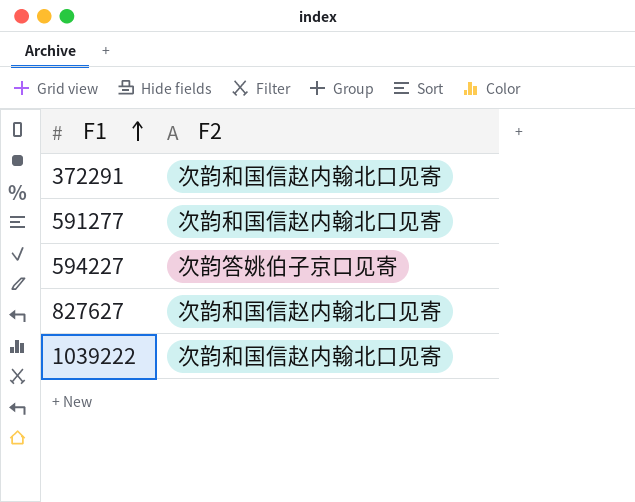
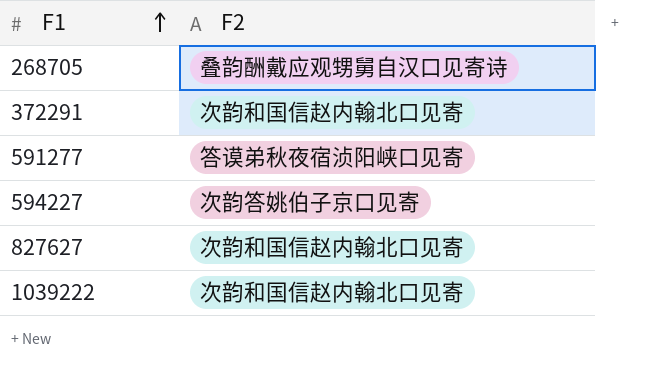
row 268705: none -> 叠韵酬戴应观甥舅自汉口见寄诗
591277 | F2: 次韵和国信赵内翰北口见寄 -> 答谟弟秋夜宿浈阳峡口见寄

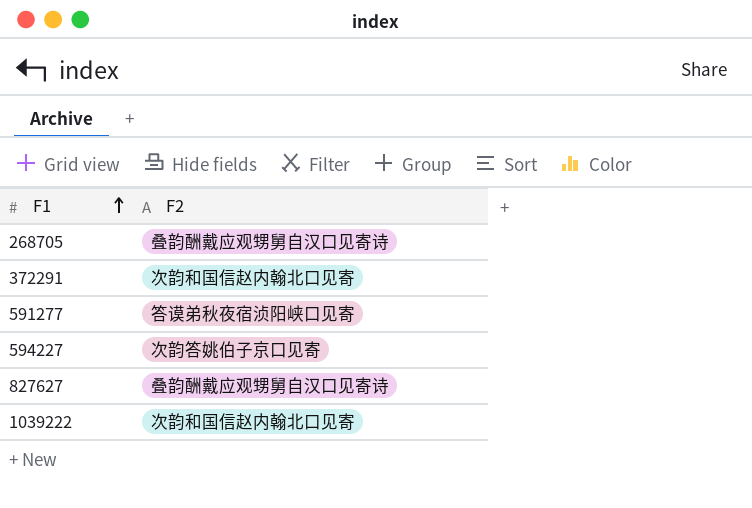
827627 | F2: 次韵和国信赵内翰北口见寄 -> 叠韵酬戴应观甥舅自汉口见寄诗

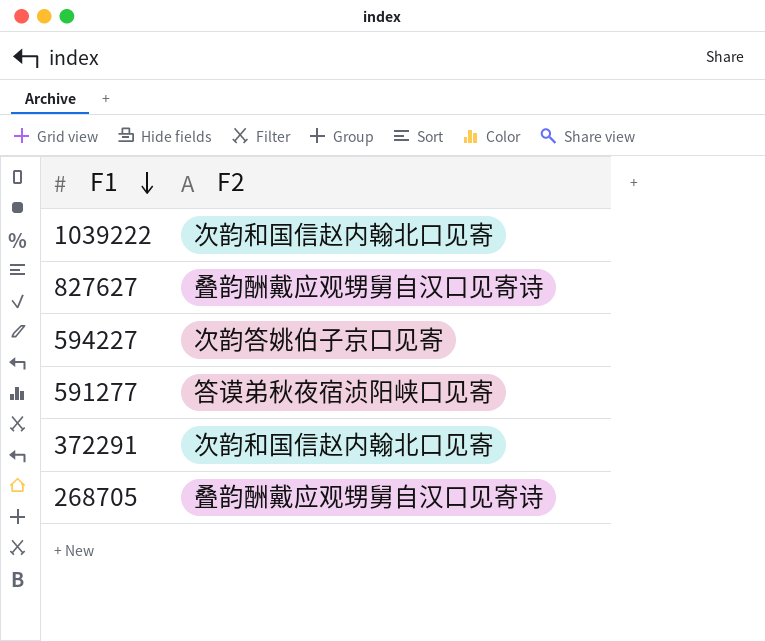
row order: F1 ascending -> F1 descending

